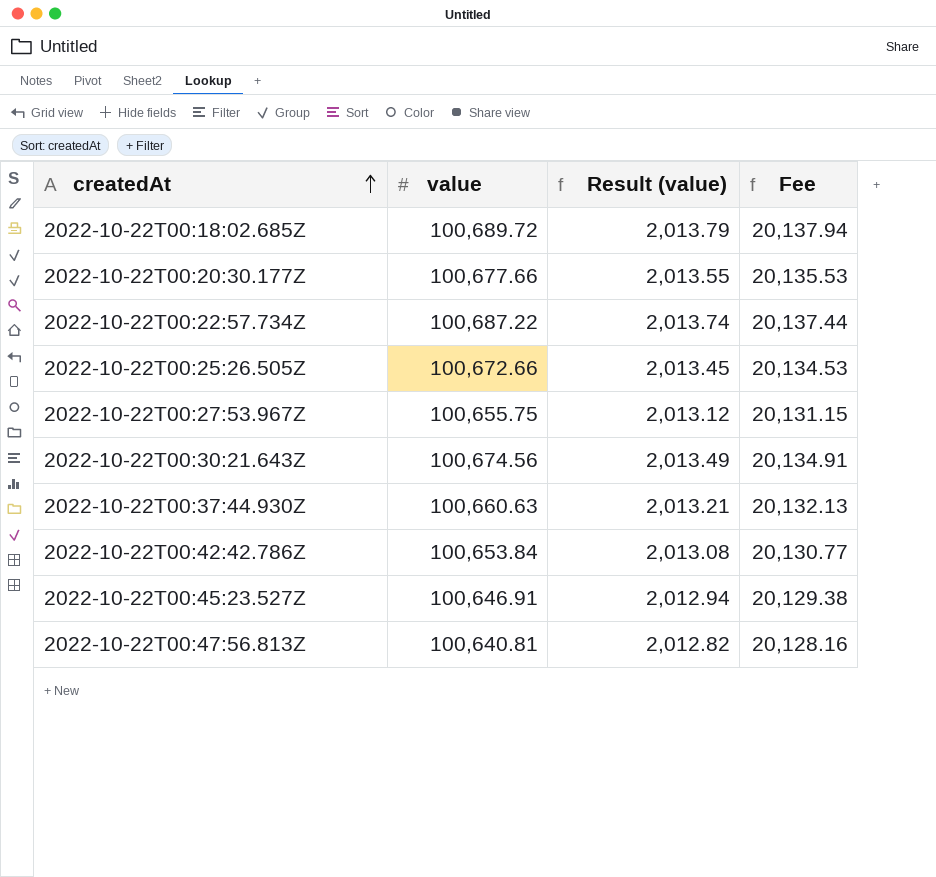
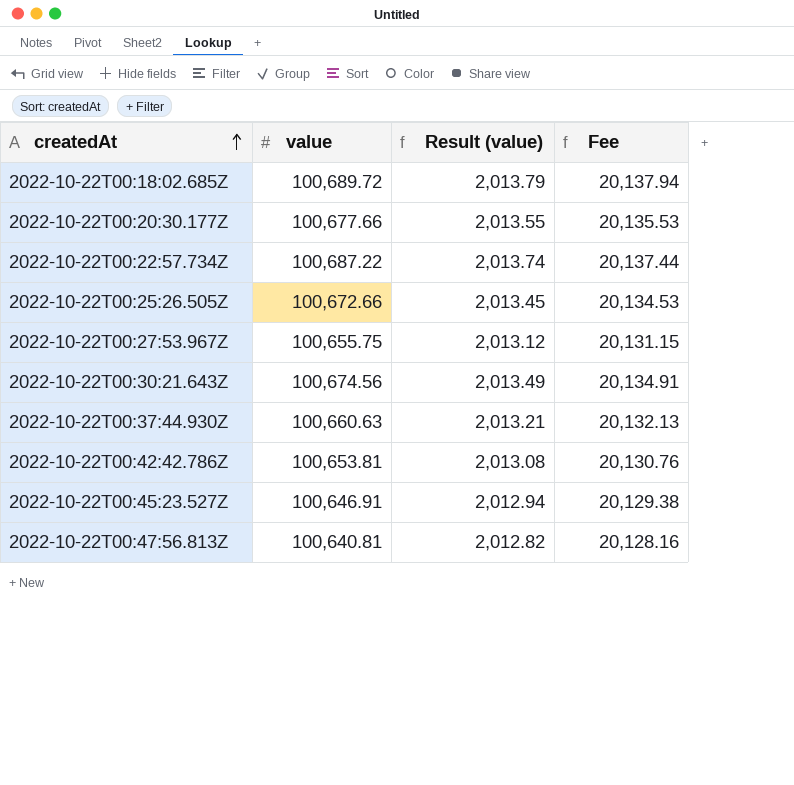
2022-10-22T00:42:42.786Z | value: 100,653.84 -> 100,653.81
2022-10-22T00:42:42.786Z | Fee: 20,130.77 -> 20,130.76

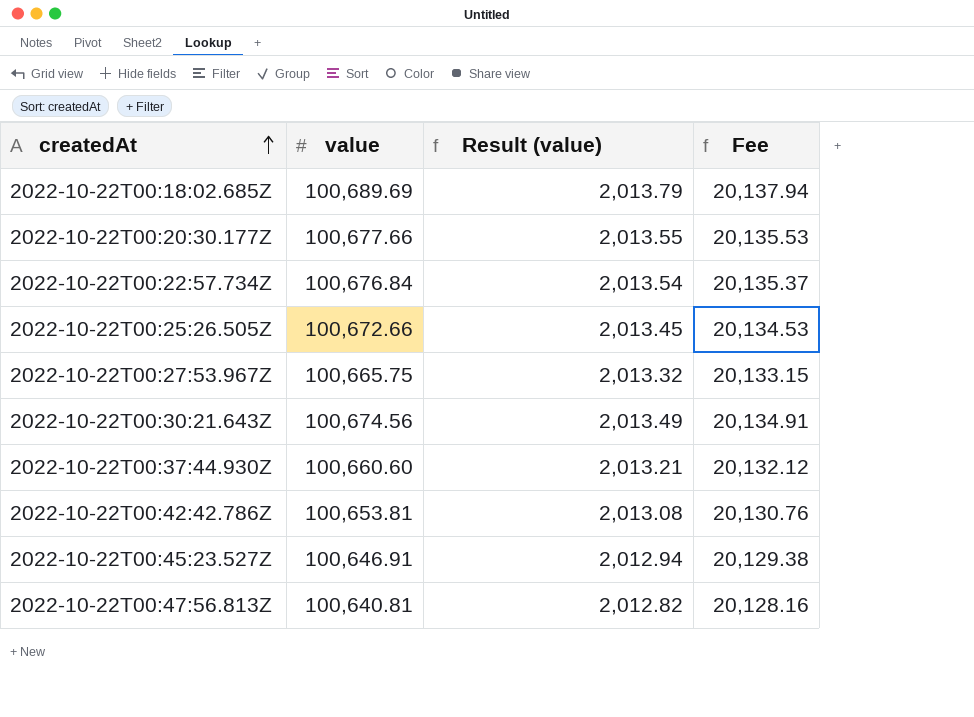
2022-10-22T00:18:02.685Z | value: 100,689.72 -> 100,689.69
2022-10-22T00:22:57.734Z | value: 100,687.22 -> 100,676.84
2022-10-22T00:22:57.734Z | Result (value): 2,013.74 -> 2,013.54
2022-10-22T00:22:57.734Z | Fee: 20,137.44 -> 20,135.37
2022-10-22T00:27:53.967Z | value: 100,655.75 -> 100,665.75
2022-10-22T00:27:53.967Z | Result (value): 2,013.12 -> 2,013.32
2022-10-22T00:27:53.967Z | Fee: 20,131.15 -> 20,133.15
2022-10-22T00:37:44.930Z | value: 100,660.63 -> 100,660.60
2022-10-22T00:37:44.930Z | Fee: 20,132.13 -> 20,132.12

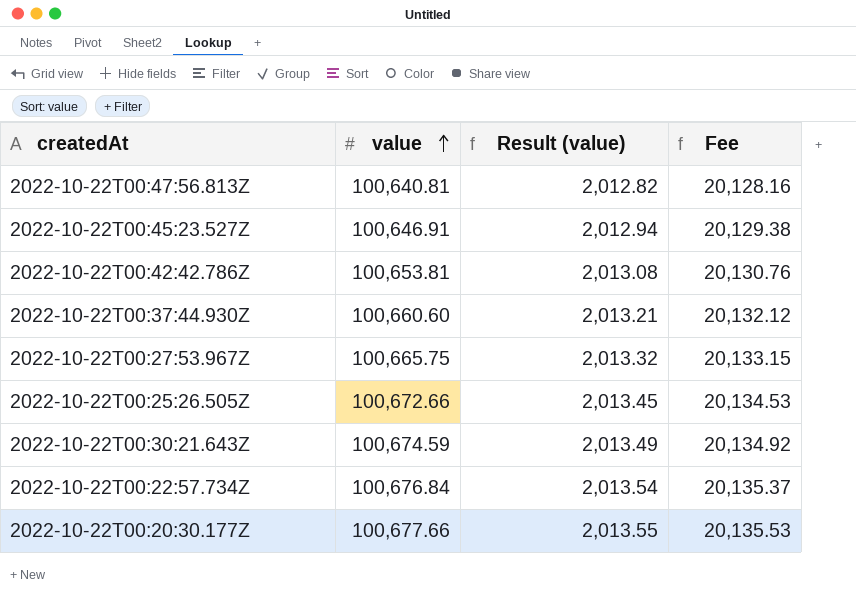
row order: createdAt ascending -> value ascending
row 2022-10-22T00:18:02.685Z: 100,689.69 | 2,013.79 | 20,137.94 -> none
2022-10-22T00:30:21.643Z | value: 100,674.56 -> 100,674.59
2022-10-22T00:30:21.643Z | Fee: 20,134.91 -> 20,134.92

